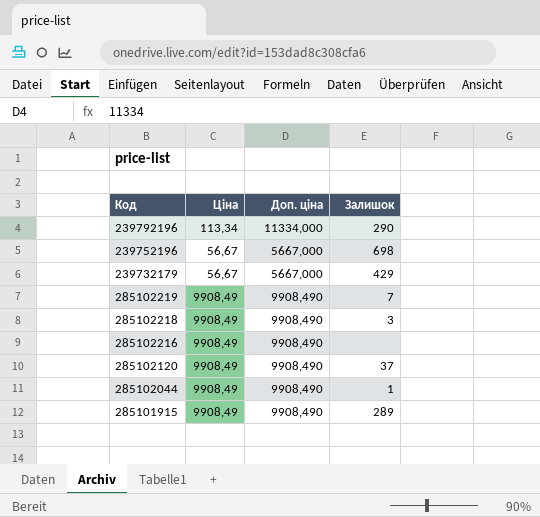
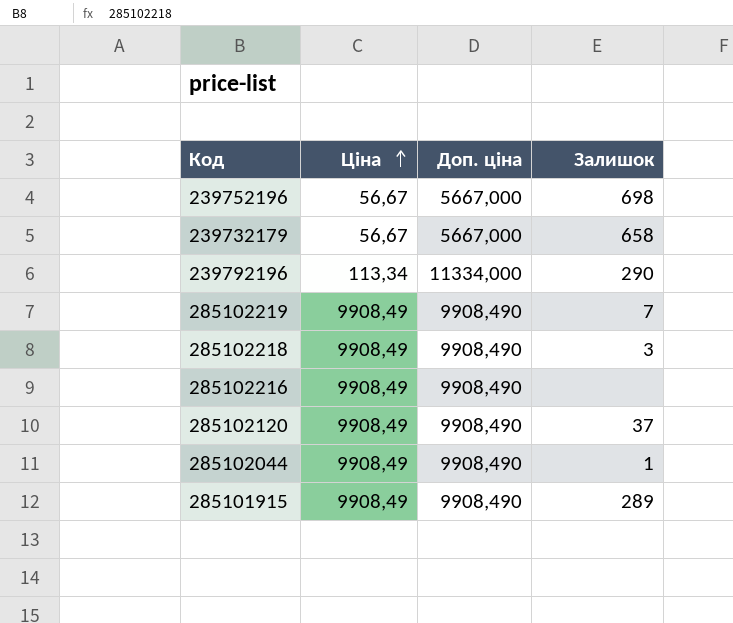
row order: none -> Ціна ascending
239732179 | Залишок: 429 -> 658

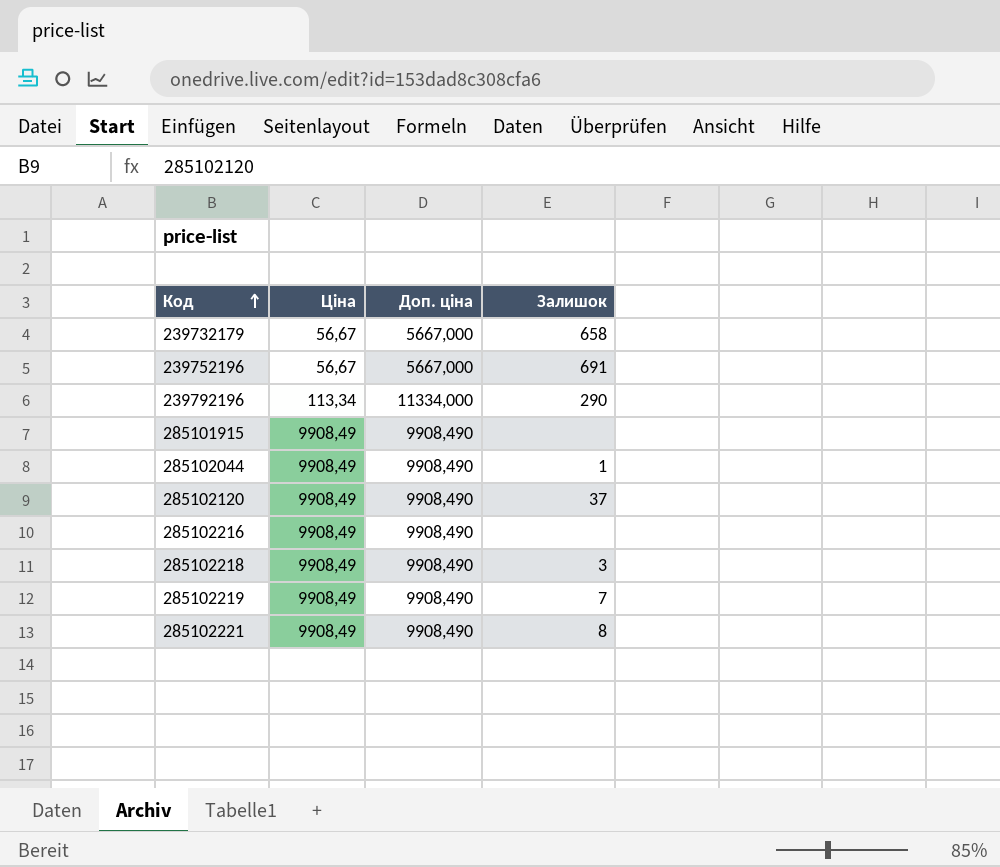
row order: Ціна ascending -> Код ascending
239752196 | Залишок: 698 -> 691
285101915 | Залишок: 289 -> none
row 285102221: none -> 9908,49 | 9908,490 | 8

